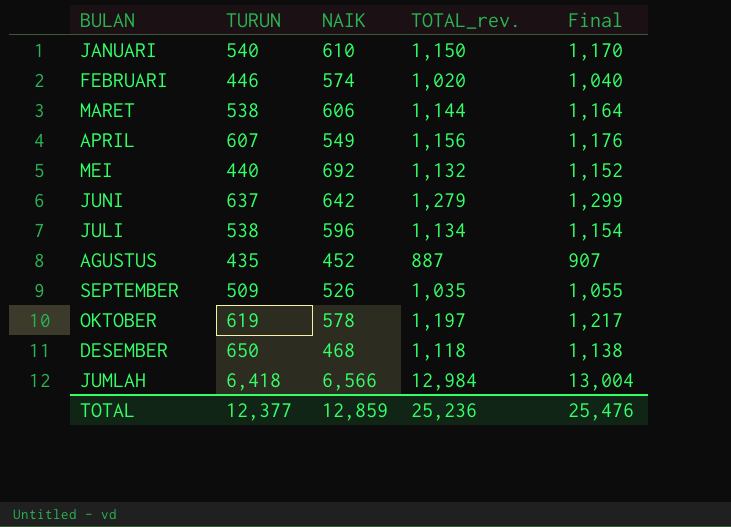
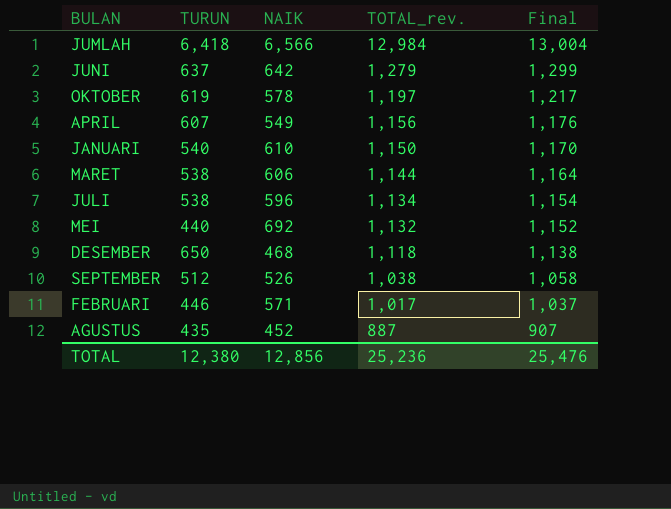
row order: none -> TOTAL_rev. descending
SEPTEMBER | TURUN: 509 -> 512
SEPTEMBER | TOTAL_rev.: 1,035 -> 1,038
SEPTEMBER | Final: 1,055 -> 1,058
FEBRUARI | NAIK: 574 -> 571
FEBRUARI | TOTAL_rev.: 1,020 -> 1,017
FEBRUARI | Final: 1,040 -> 1,037
TOTAL | TURUN: 12,377 -> 12,380
TOTAL | NAIK: 12,859 -> 12,856

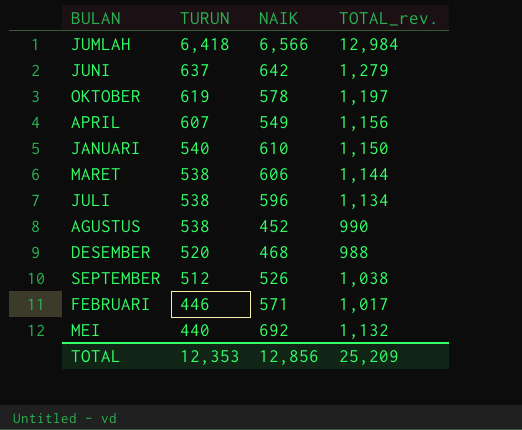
row order: TOTAL_rev. descending -> TURUN descending
column Final | formula: [TOTAL_rev.] + 20 -> none
AGUSTUS | TURUN: 435 -> 538
AGUSTUS | TOTAL_rev.: 887 -> 990
DESEMBER | TURUN: 650 -> 520
DESEMBER | TOTAL_rev.: 1,118 -> 988
TOTAL | TURUN: 12,380 -> 12,353
TOTAL | TOTAL_rev.: 25,236 -> 25,209

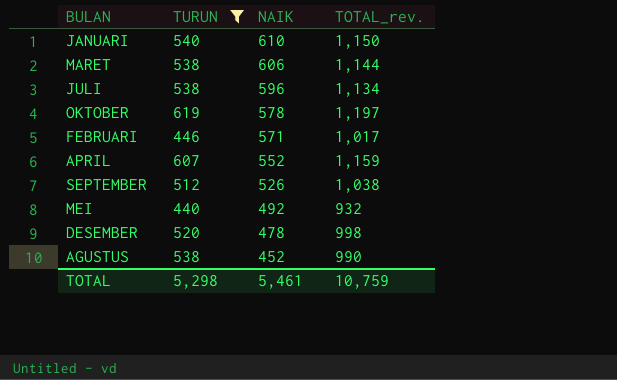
filter: none -> TURUN <= 619
row order: TURUN descending -> NAIK descending
APRIL | NAIK: 549 -> 552
APRIL | TOTAL_rev.: 1,156 -> 1,159
MEI | NAIK: 692 -> 492
MEI | TOTAL_rev.: 1,132 -> 932
DESEMBER | NAIK: 468 -> 478
DESEMBER | TOTAL_rev.: 988 -> 998
TOTAL | TURUN: 12,353 -> 5,298
TOTAL | NAIK: 12,856 -> 5,461
TOTAL | TOTAL_rev.: 25,209 -> 10,759

